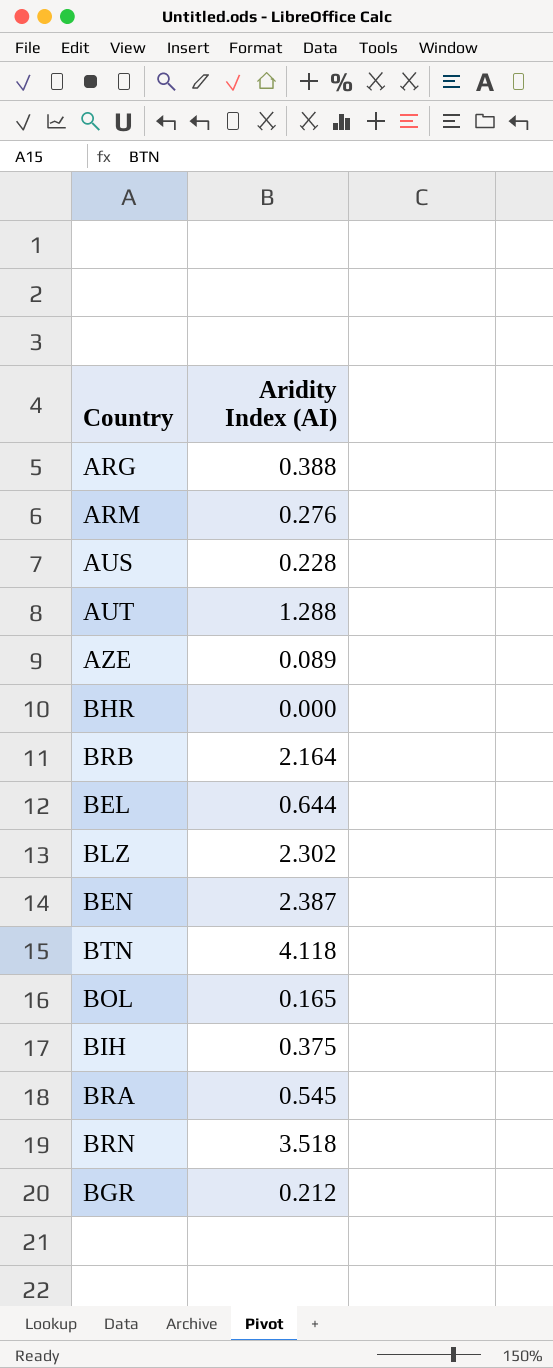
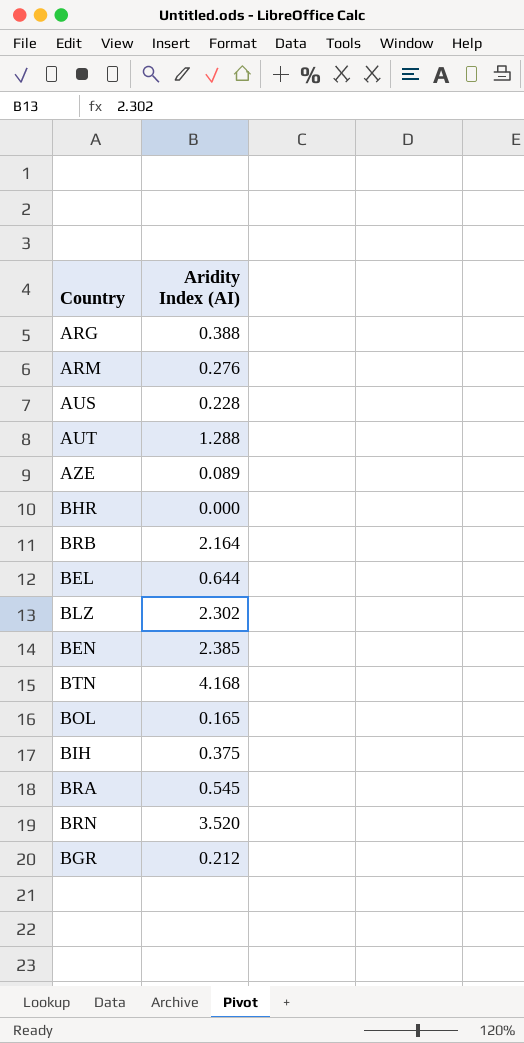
BEN | Aridity Index (AI): 2.387 -> 2.385
BTN | Aridity Index (AI): 4.118 -> 4.168
BRN | Aridity Index (AI): 3.518 -> 3.520

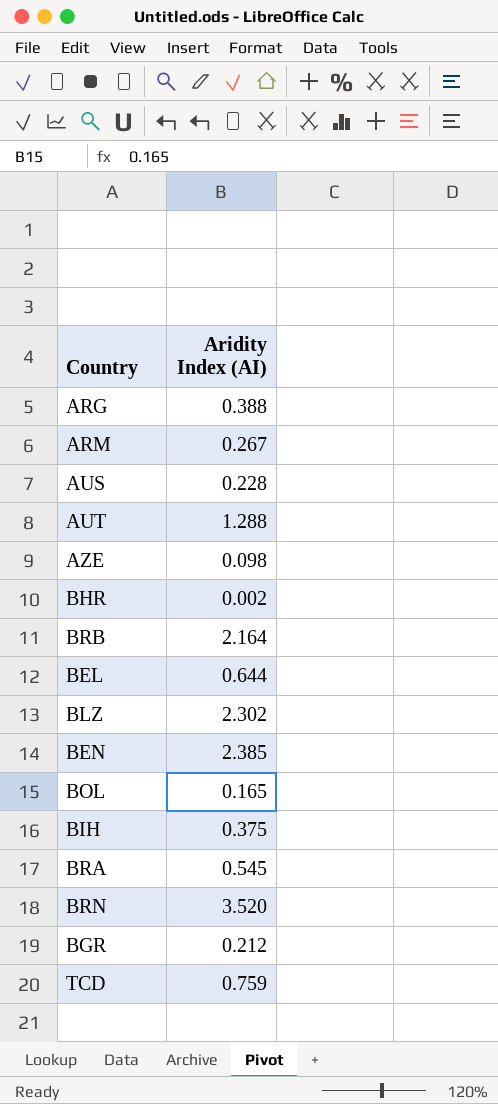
row BTN: 4.168 -> none
ARM | Aridity Index (AI): 0.276 -> 0.267
AZE | Aridity Index (AI): 0.089 -> 0.098
BHR | Aridity Index (AI): 0.000 -> 0.002
row TCD: none -> 0.759

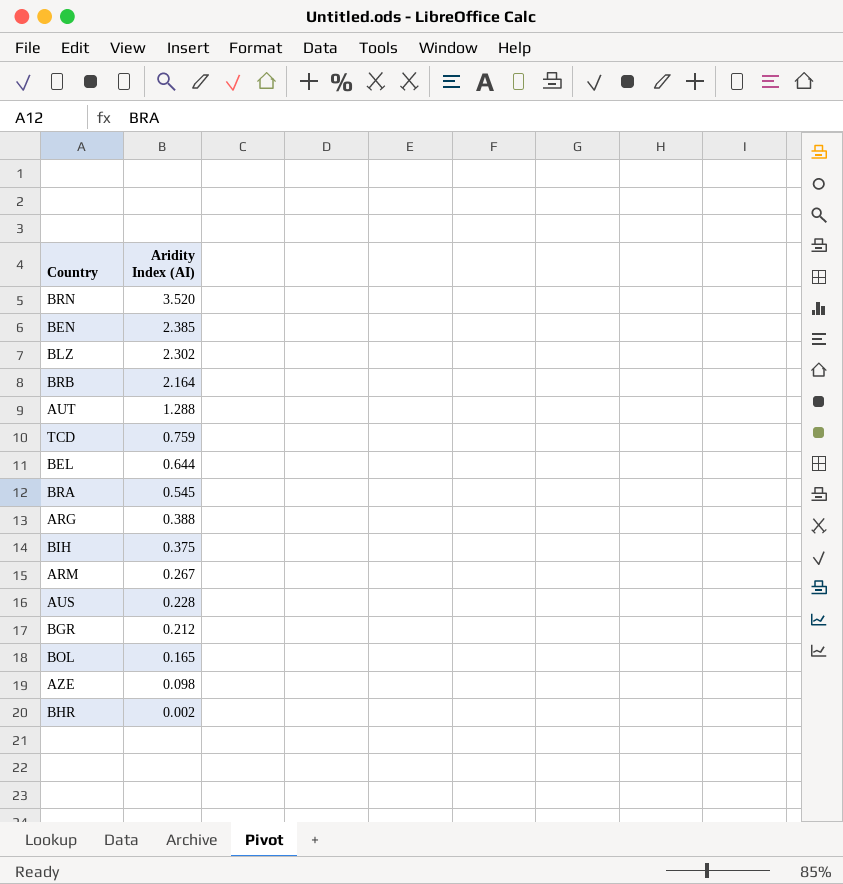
row order: none -> Aridity Index (AI) descending

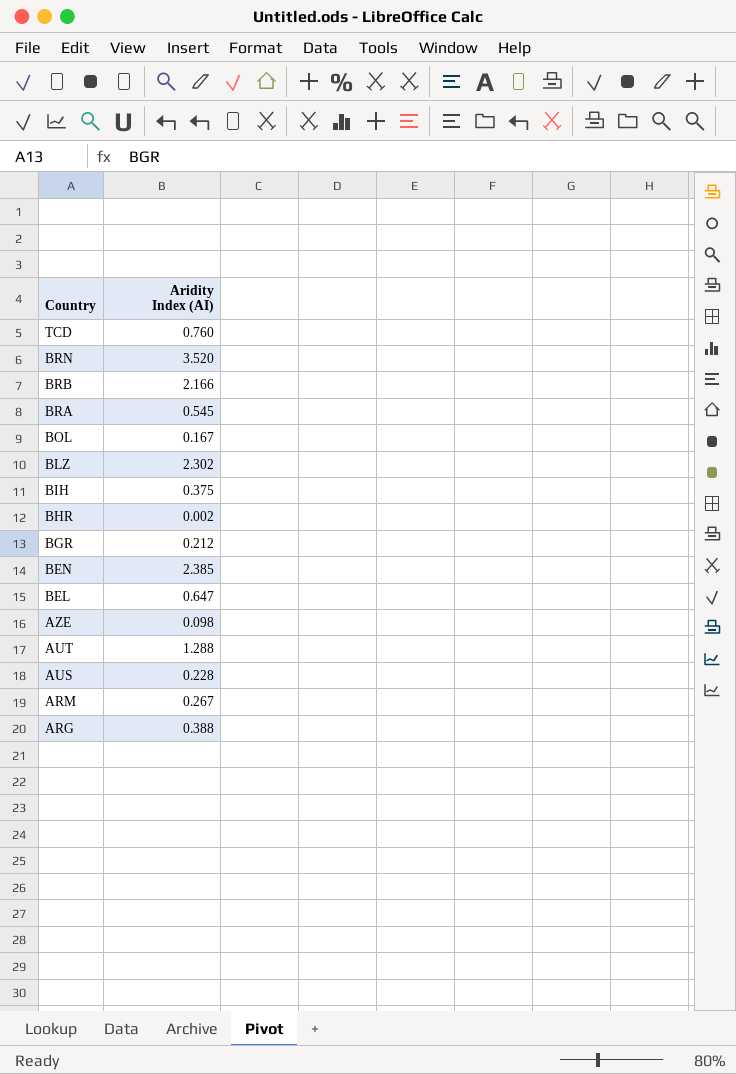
row order: Aridity Index (AI) descending -> Country descending
TCD | Aridity Index (AI): 0.759 -> 0.760
BRB | Aridity Index (AI): 2.164 -> 2.166
BOL | Aridity Index (AI): 0.165 -> 0.167
BEL | Aridity Index (AI): 0.644 -> 0.647

